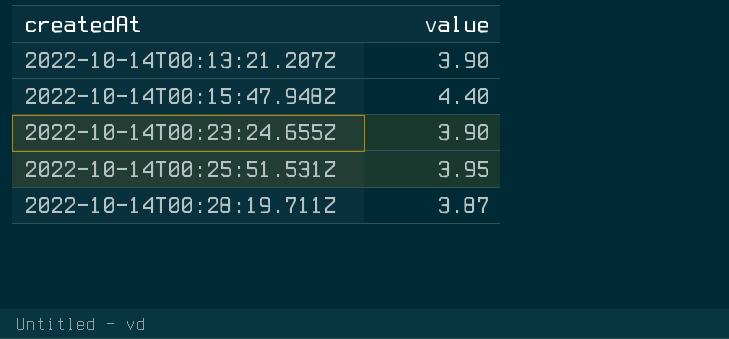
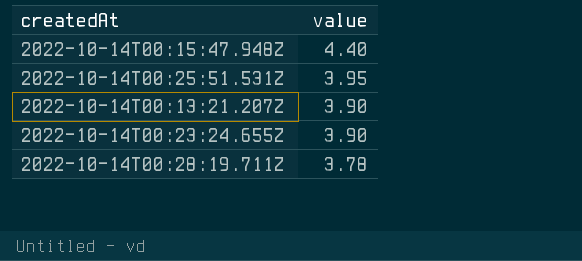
row order: createdAt ascending -> value descending
2022-10-14T00:28:19.711Z | value: 3.87 -> 3.78

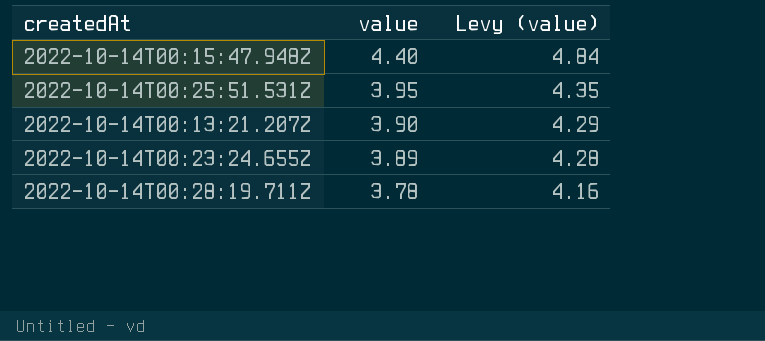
column Levy (value) | formula: none -> [value] * 1.1
2022-10-14T00:23:24.655Z | value: 3.90 -> 3.89

